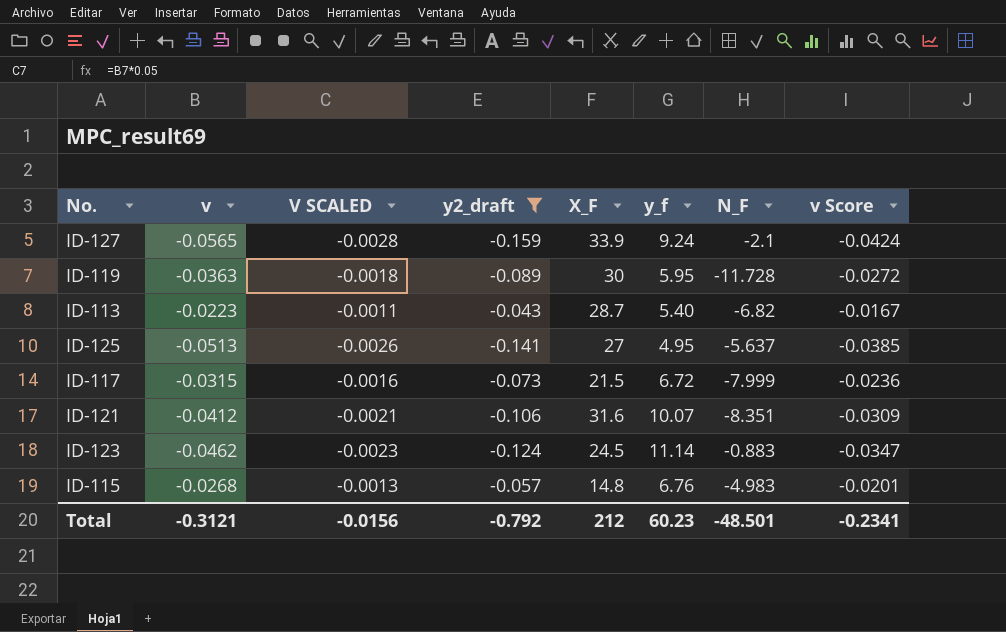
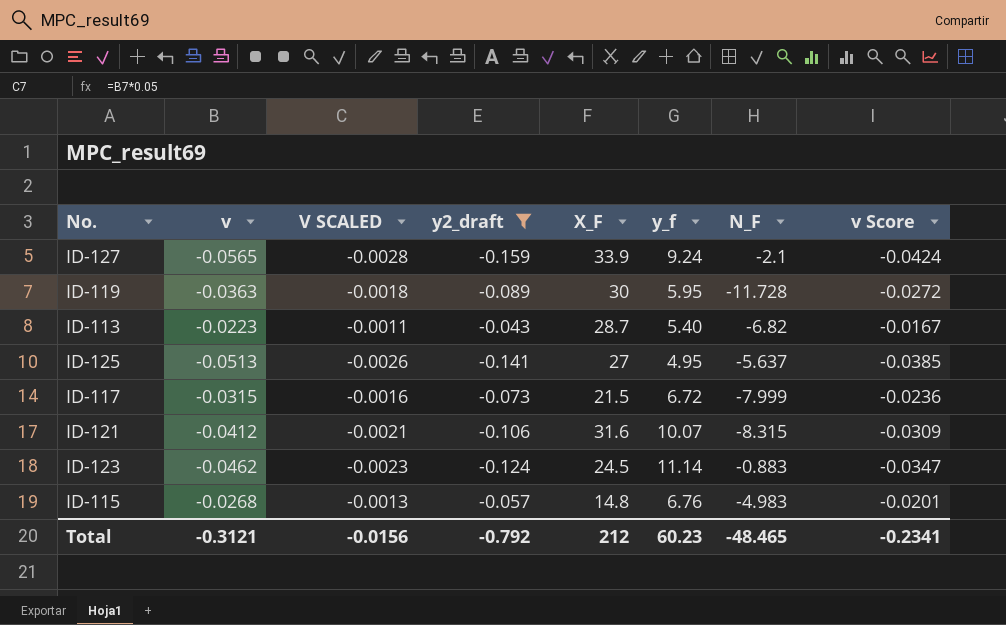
ID-121 | N_F: -8.351 -> -8.315
Total | N_F: -48.501 -> -48.465

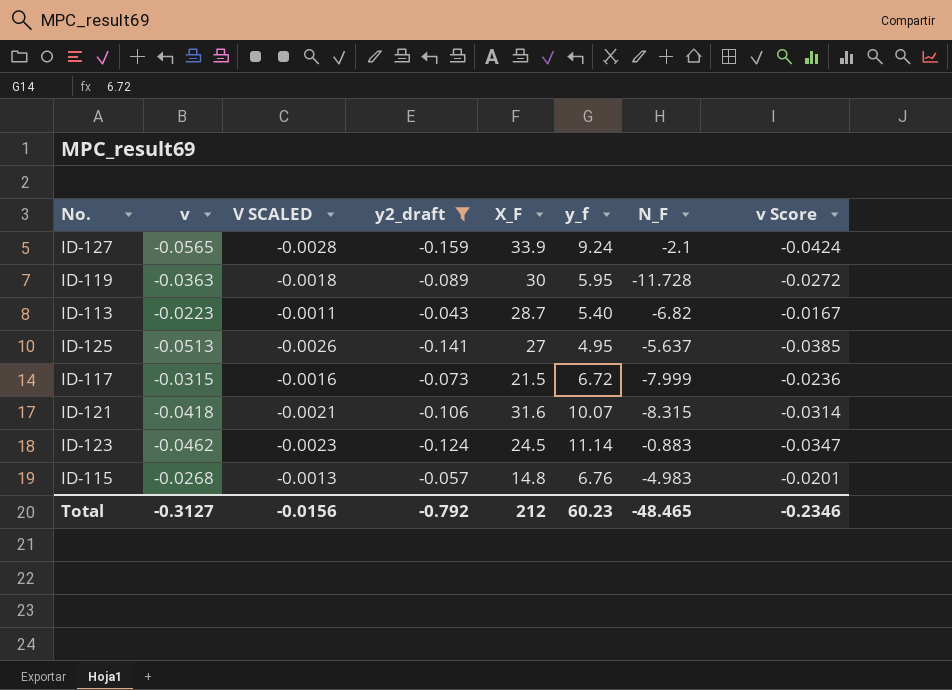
ID-121 | v: -0.0412 -> -0.0418
ID-121 | v Score: -0.0309 -> -0.0314
Total | v: -0.3121 -> -0.3127
Total | v Score: -0.2341 -> -0.2346

